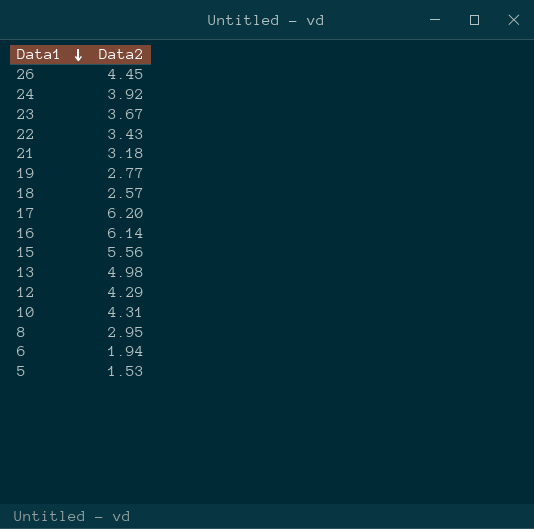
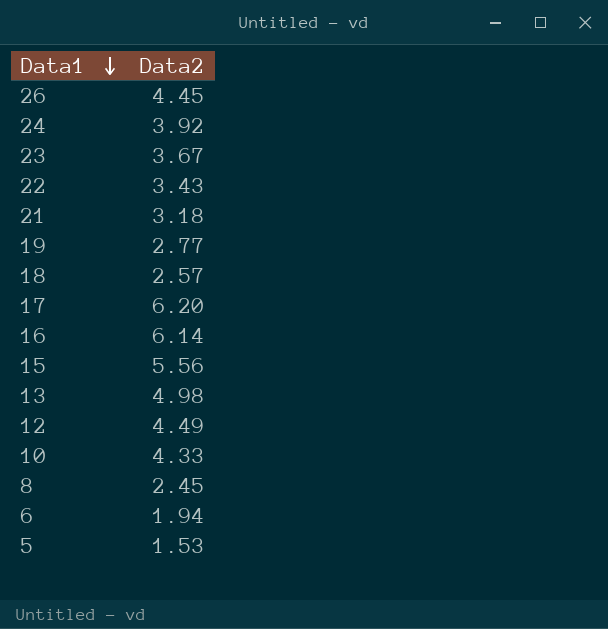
12 | Data2: 4.29 -> 4.49
10 | Data2: 4.31 -> 4.33
8 | Data2: 2.95 -> 2.45

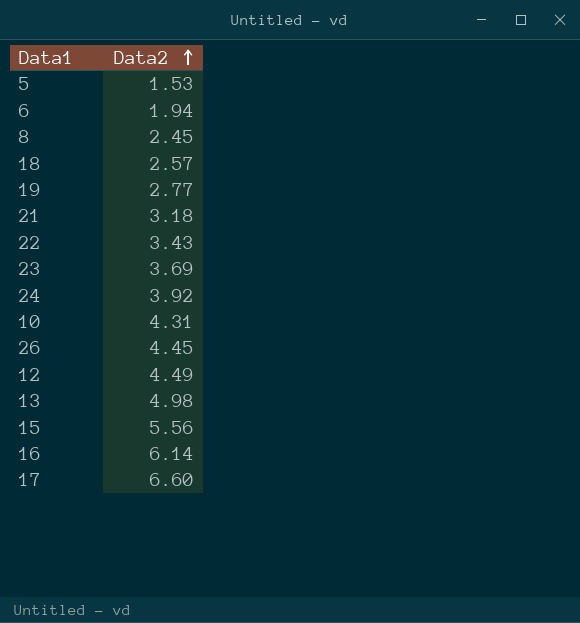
row order: Data1 descending -> Data2 ascending
23 | Data2: 3.67 -> 3.69
10 | Data2: 4.33 -> 4.31
17 | Data2: 6.20 -> 6.60

